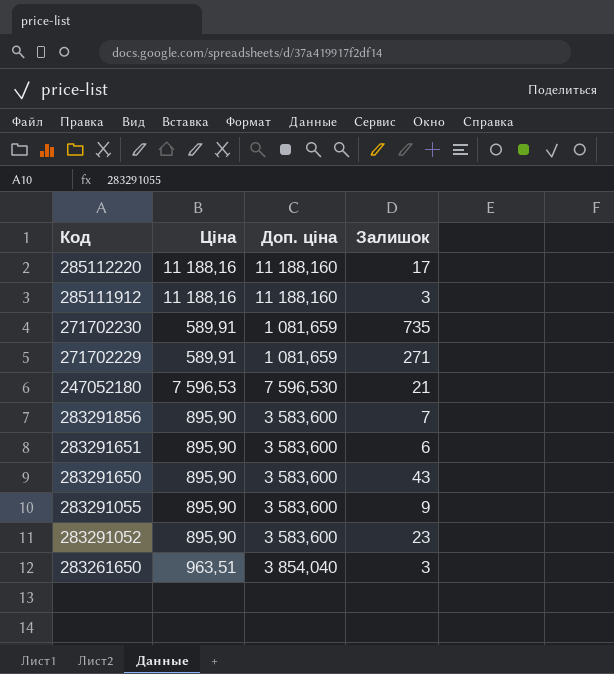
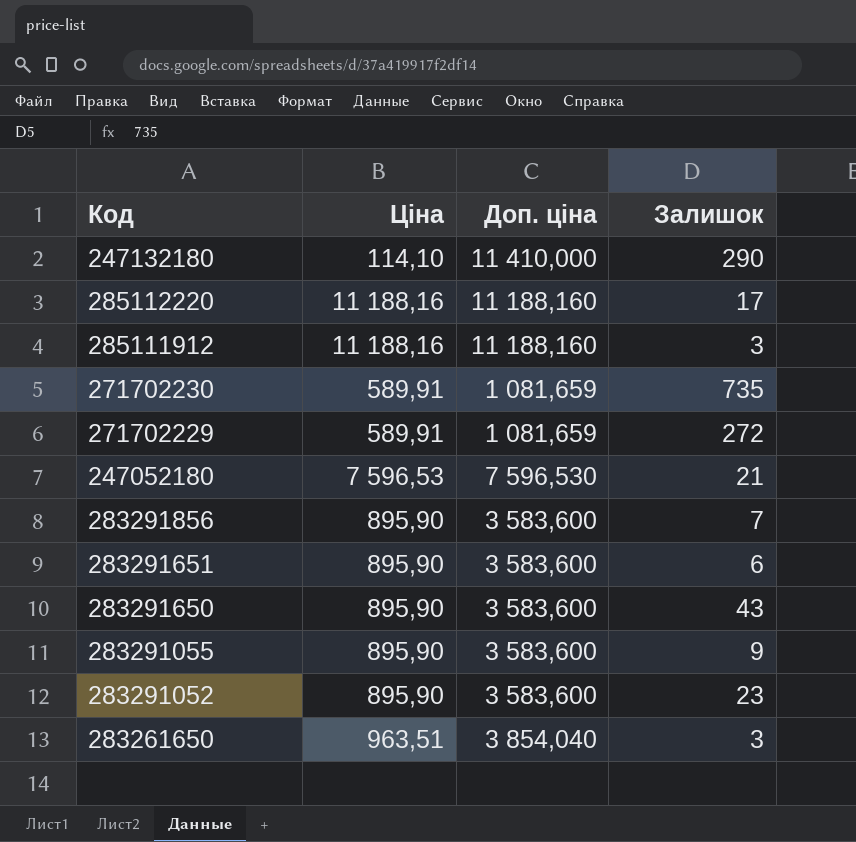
row 247132180: none -> 114,10 | 11 410,000 | 290
271702229 | Залишок: 271 -> 272

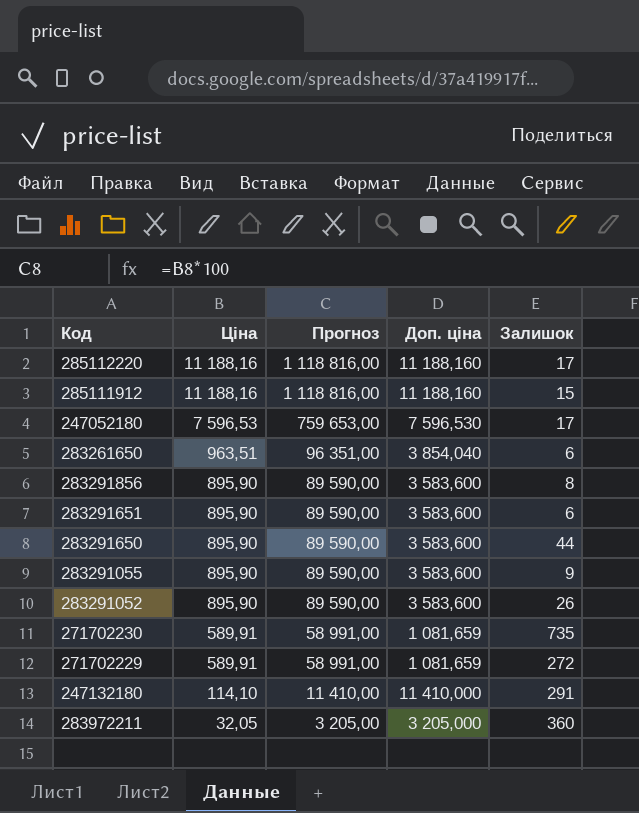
row order: none -> Ціна descending
column Прогноз | formula: none -> [Ціна] * 100
285111912 | Залишок: 3 -> 15
247052180 | Залишок: 21 -> 17
283261650 | Залишок: 3 -> 6
283291856 | Залишок: 7 -> 8
283291650 | Залишок: 43 -> 44
283291052 | Залишок: 23 -> 26
247132180 | Залишок: 290 -> 291
row 283972211: none -> 32,05 | 3 205,00 | 3 205,000 | 360

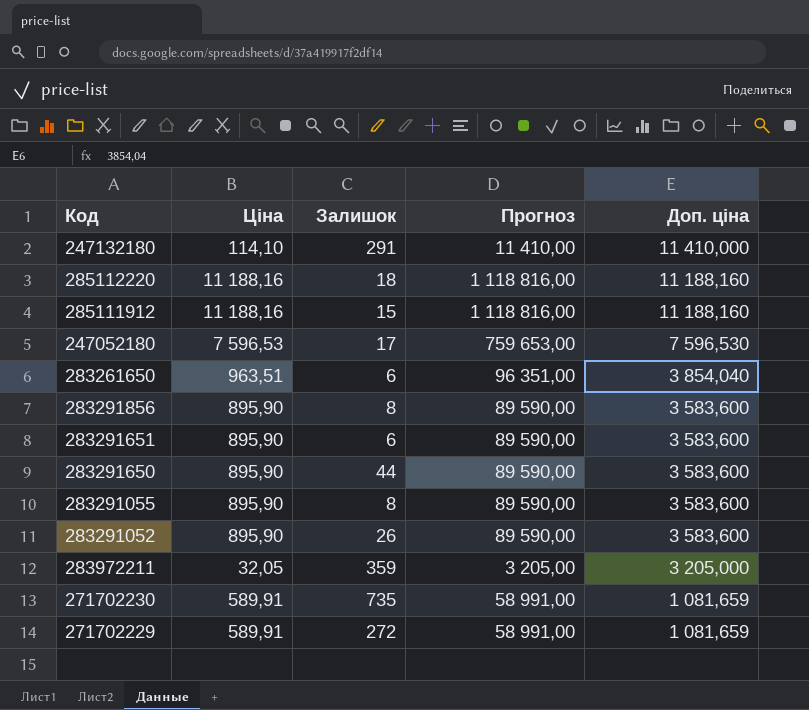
row order: Ціна descending -> Доп. ціна descending
column Залишок | position: 5 -> 3
285112220 | Залишок: 17 -> 18
283291055 | Залишок: 9 -> 8
283972211 | Залишок: 360 -> 359

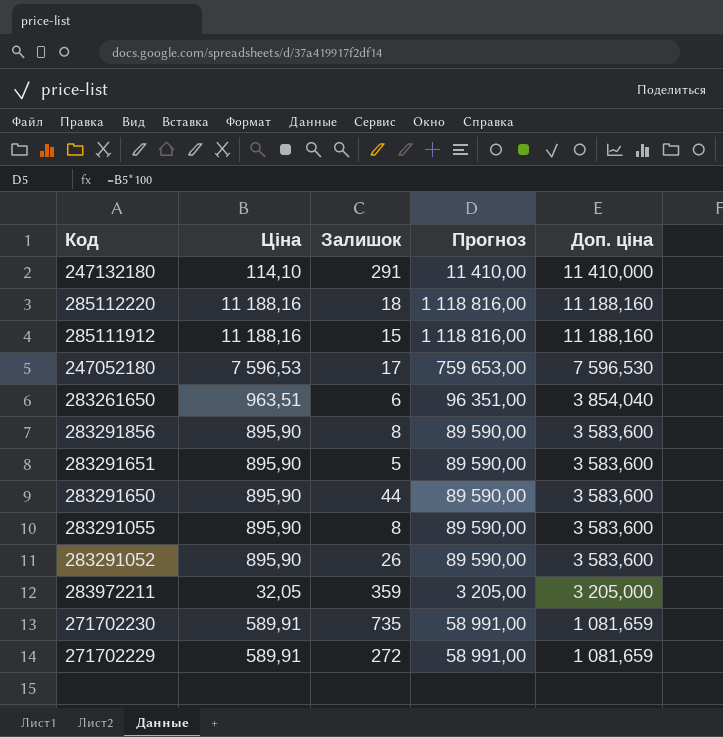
283291651 | Залишок: 6 -> 5

